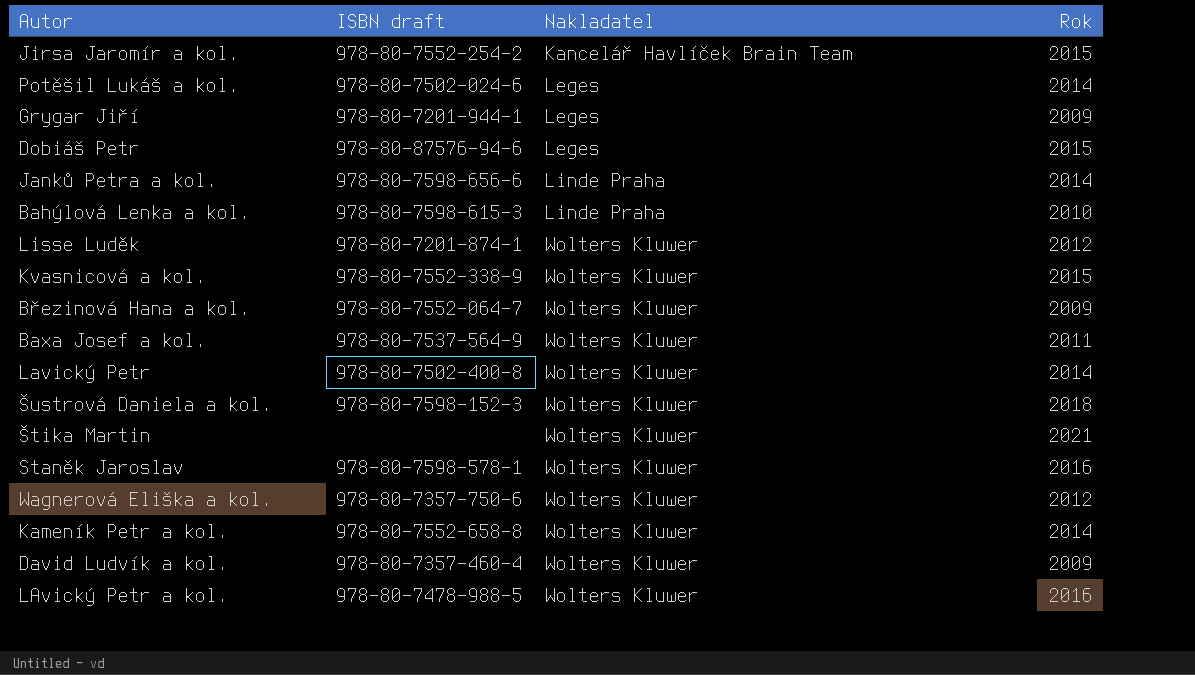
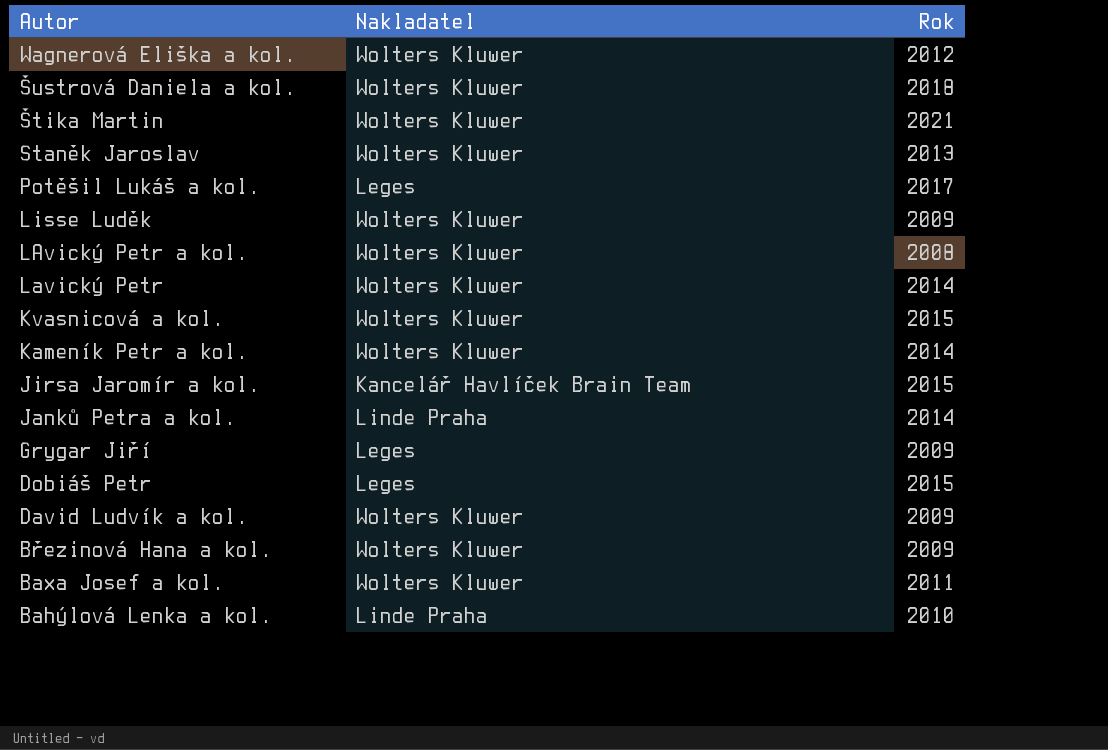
row order: Nakladatel ascending -> Autor descending
column ISBN draft | position: 2 -> none
Staněk Jaroslav | Rok: 2016 -> 2013
Potěšil Lukáš a kol. | Rok: 2014 -> 2017
Lisse Luděk | Rok: 2012 -> 2009
LAvický Petr a kol. | Rok: 2016 -> 2008

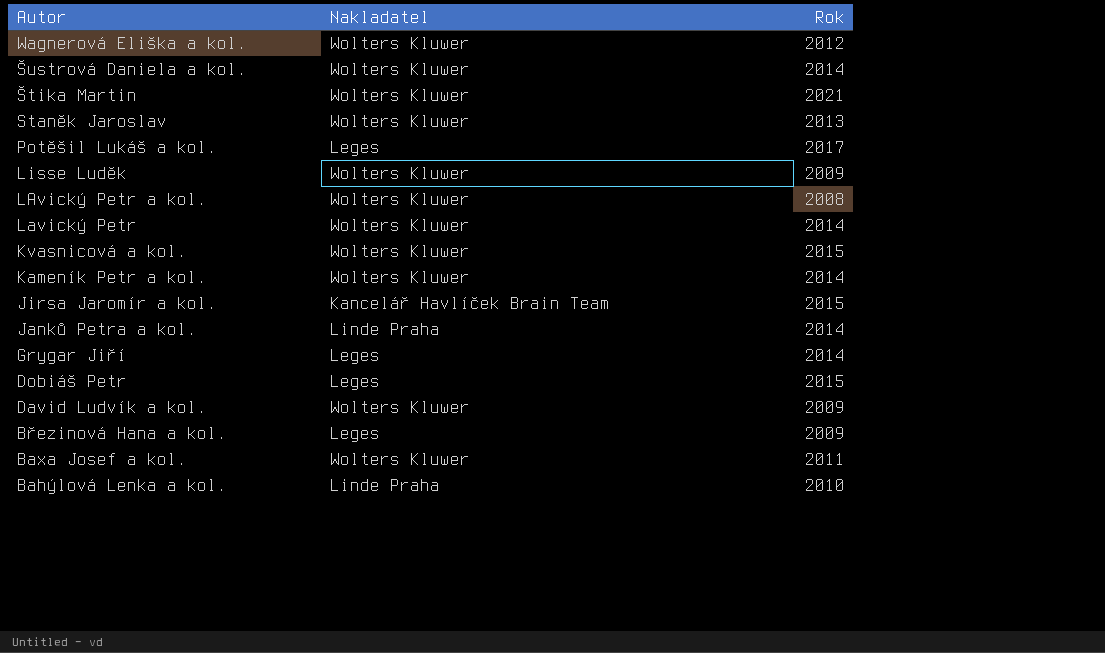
Šustrová Daniela a kol. | Rok: 2018 -> 2014
Grygar Jiří | Rok: 2009 -> 2014
Březinová Hana a kol. | Nakladatel: Wolters Kluwer -> Leges

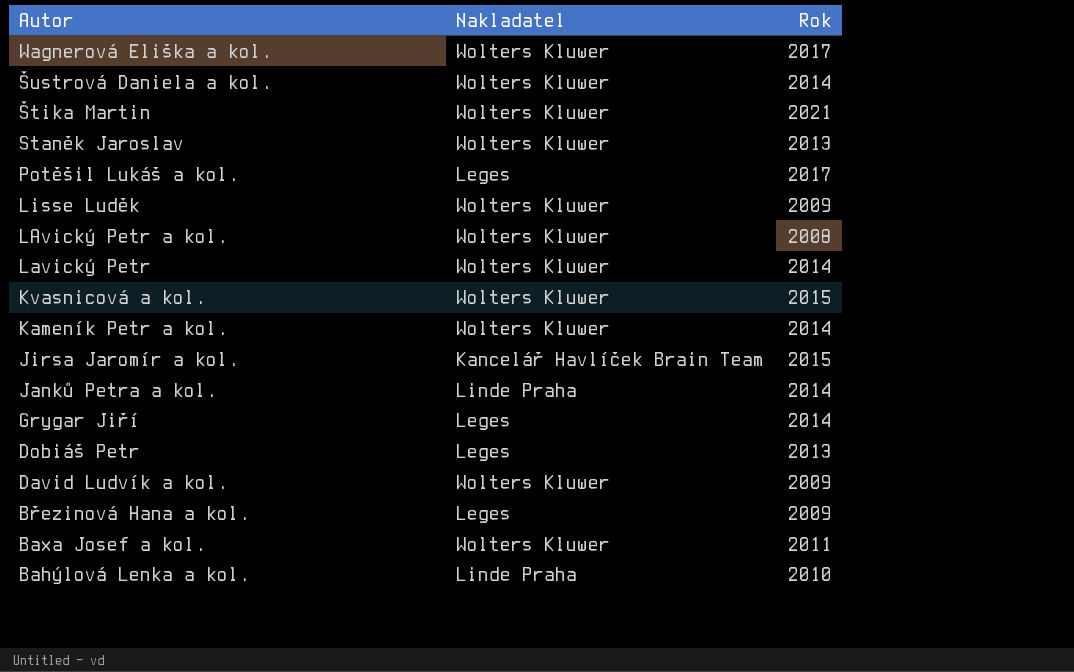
Wagnerová Eliška a kol. | Rok: 2012 -> 2017
Dobiáš Petr | Rok: 2015 -> 2013

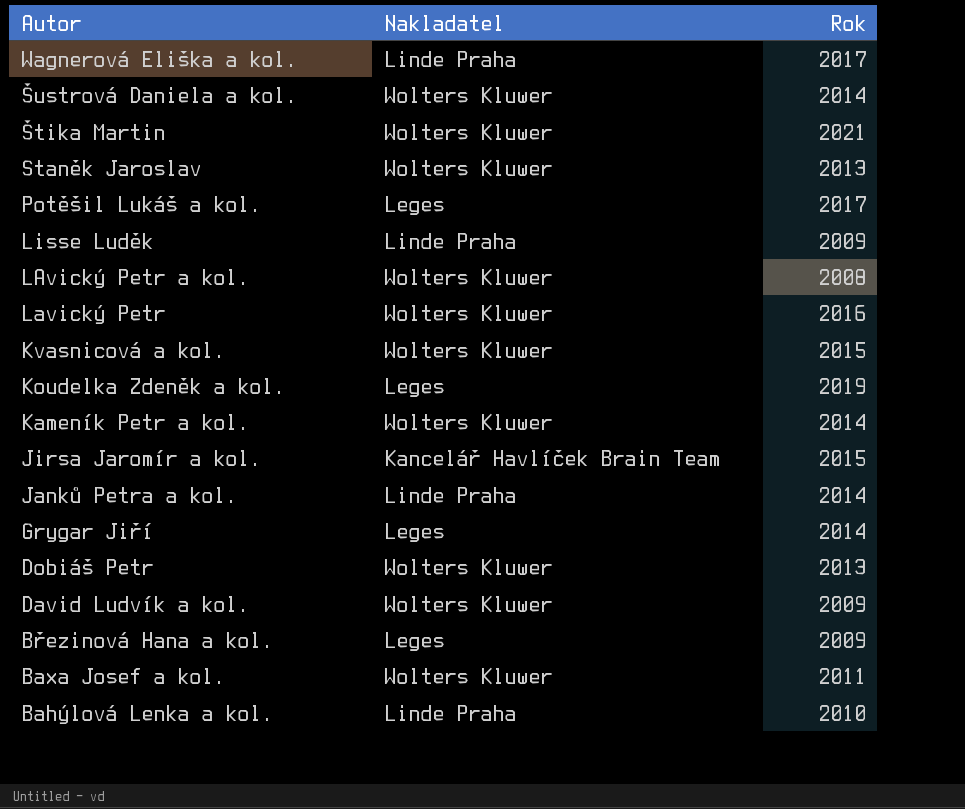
Wagnerová Eliška a kol. | Nakladatel: Wolters Kluwer -> Linde Praha
Lisse Luděk | Nakladatel: Wolters Kluwer -> Linde Praha
Lavický Petr | Rok: 2014 -> 2016
row Koudelka Zdeněk a kol.: none -> Leges | 2019
Dobiáš Petr | Nakladatel: Leges -> Wolters Kluwer

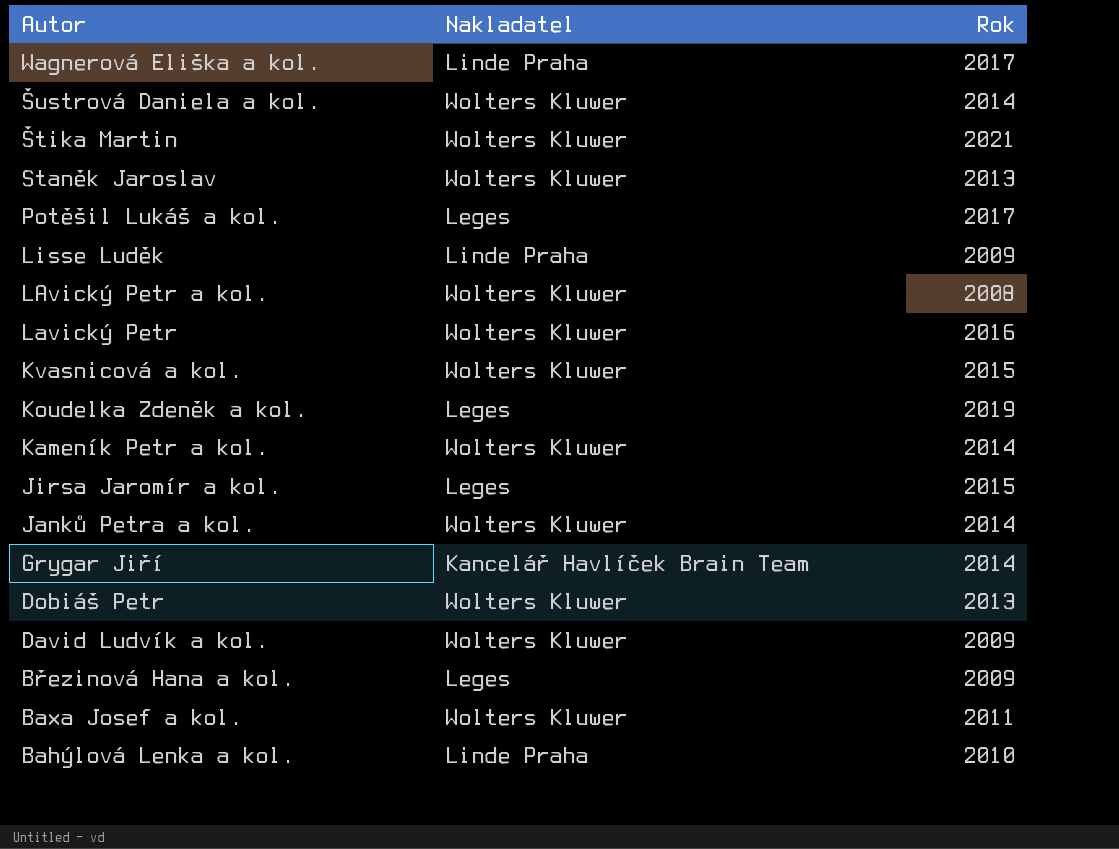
Jirsa Jaromír a kol. | Nakladatel: Kancelář Havlíček Brain Team -> Leges
Janků Petra a kol. | Nakladatel: Linde Praha -> Wolters Kluwer
Grygar Jiří | Nakladatel: Leges -> Kancelář Havlíček Brain Team

